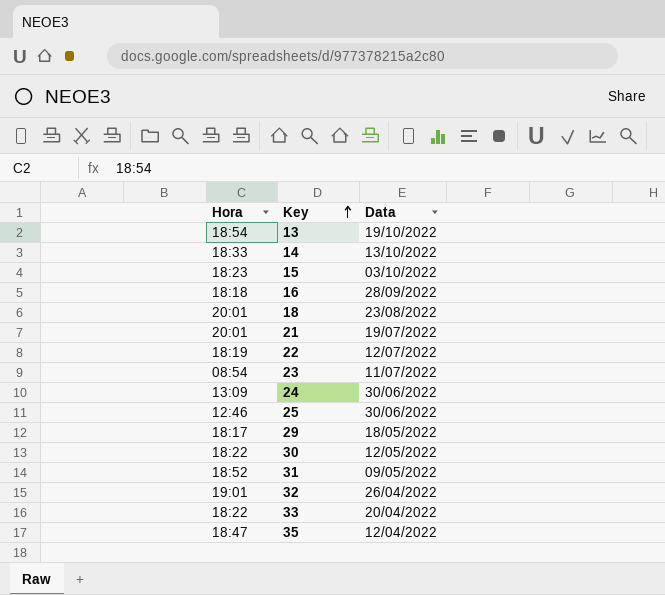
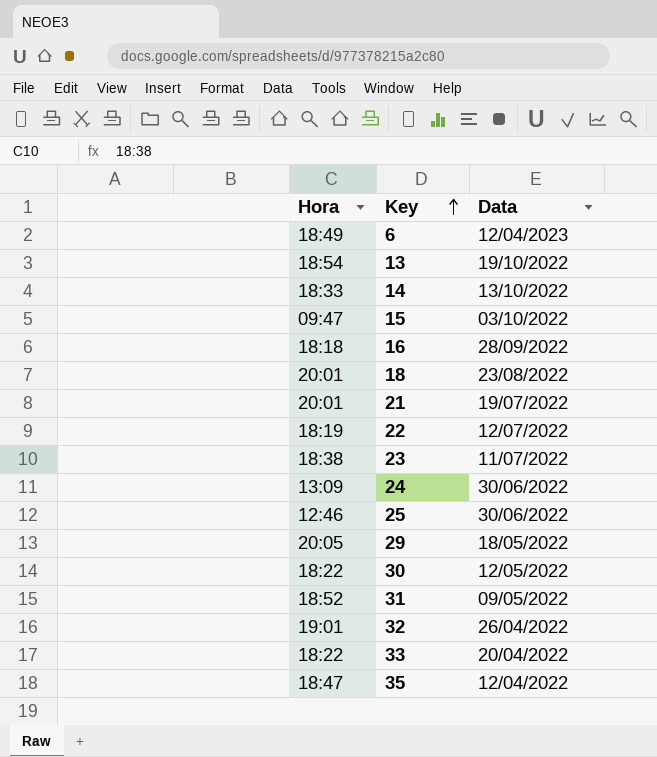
row 6: none -> 18:49 | 12/04/2023
15 | Hora: 18:23 -> 09:47
23 | Hora: 08:54 -> 18:38
29 | Hora: 18:17 -> 20:05

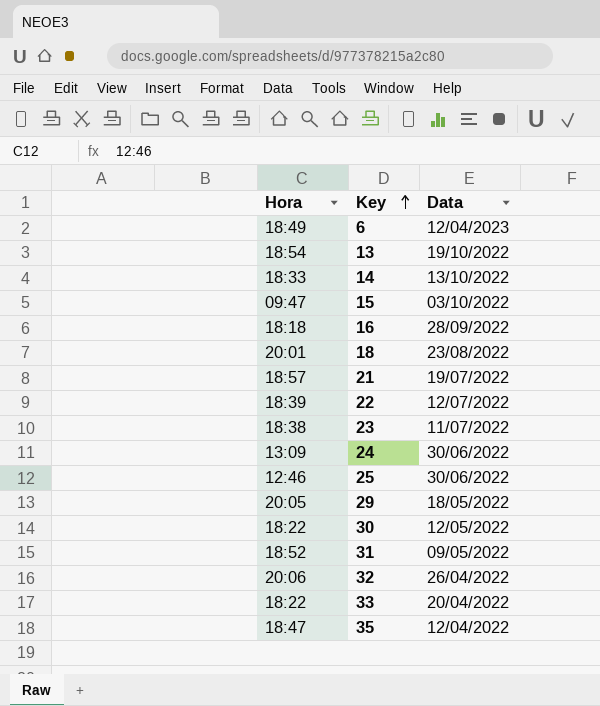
21 | Hora: 20:01 -> 18:57
22 | Hora: 18:19 -> 18:39
32 | Hora: 19:01 -> 20:06

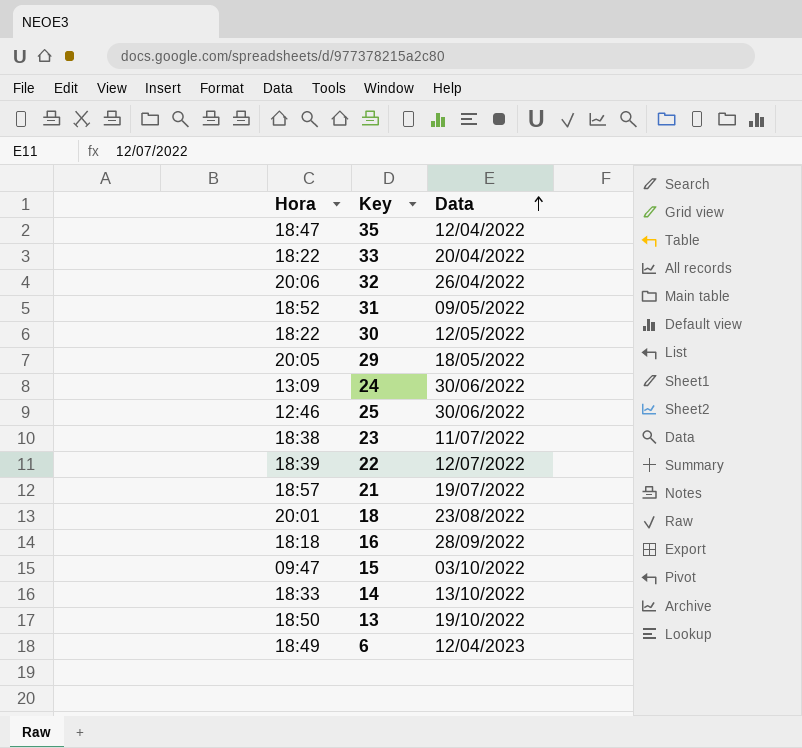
row order: Key ascending -> Data ascending
13 | Hora: 18:54 -> 18:50

